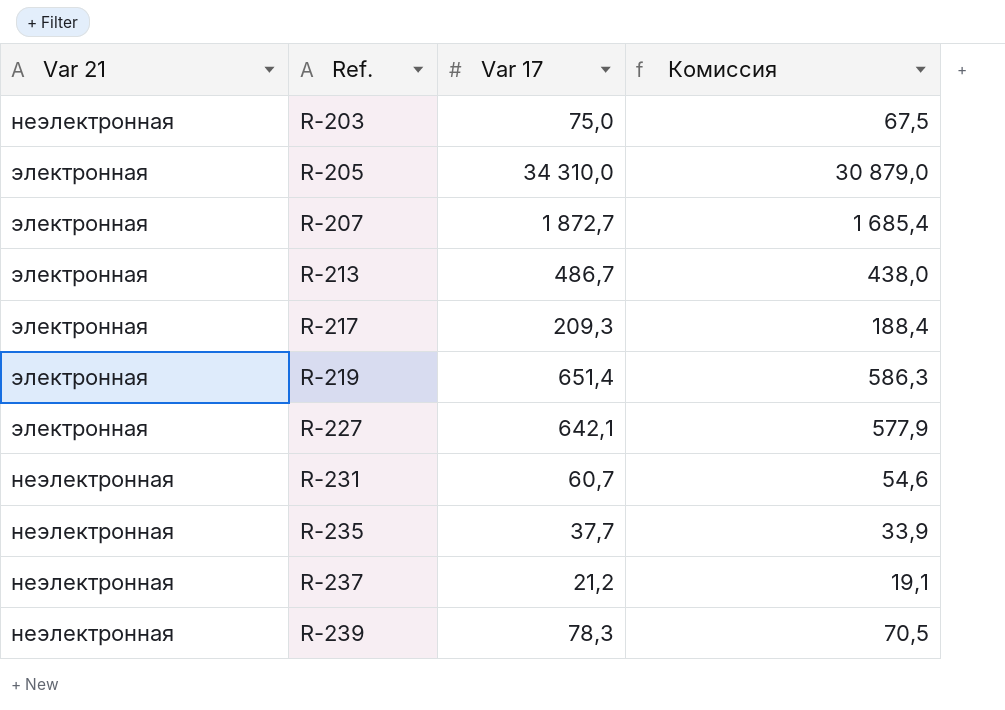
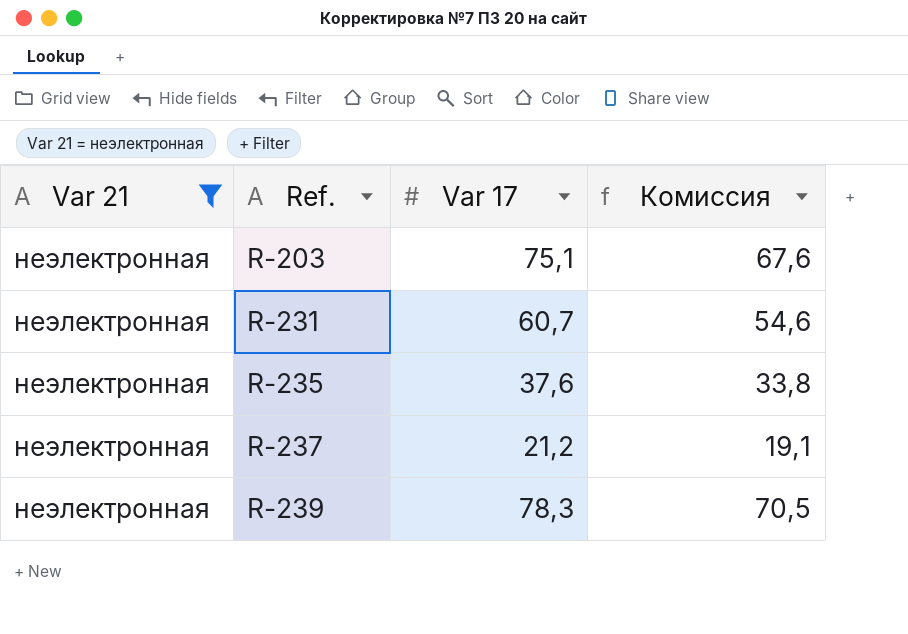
filter: none -> Var 21 = неэлектронная
R-203 | Var 17: 75,0 -> 75,1
R-203 | Комиссия: 67,5 -> 67,6
R-235 | Var 17: 37,7 -> 37,6
R-235 | Комиссия: 33,9 -> 33,8

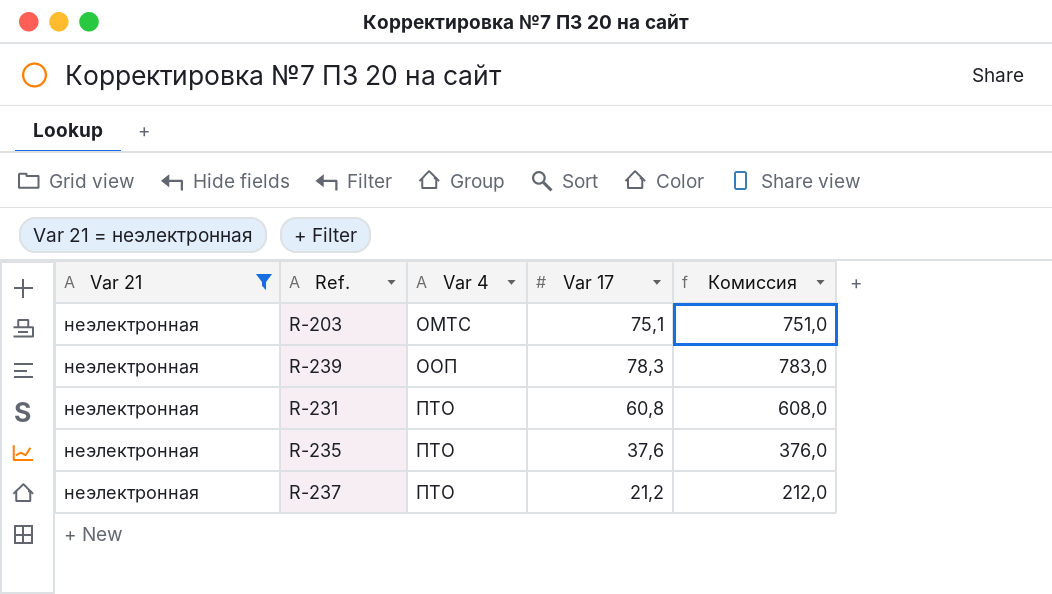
row order: Ref. ascending -> Var 4 ascending
column Var 4 | position: none -> 3
column Комиссия | formula: [Var 17] * 0,9 -> [Var 17] * 10
R-231 | Var 17: 60,7 -> 60,8

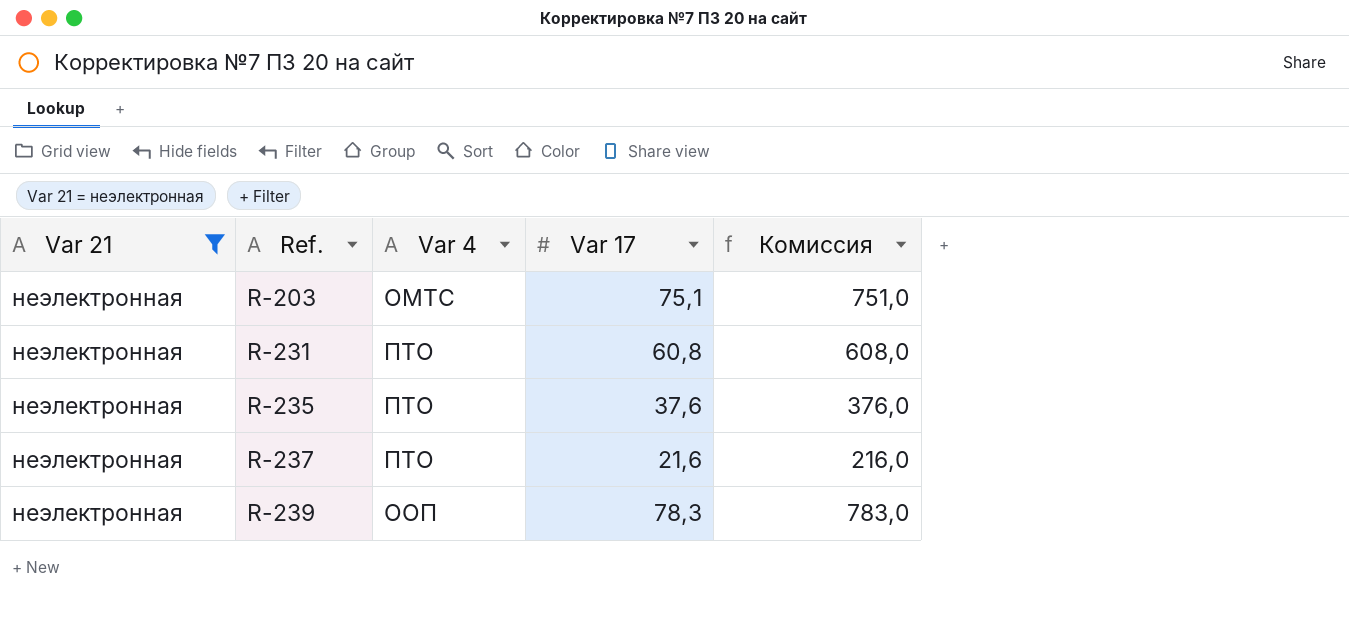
row order: Var 4 ascending -> Ref. ascending
R-237 | Var 17: 21,2 -> 21,6
R-237 | Комиссия: 212,0 -> 216,0

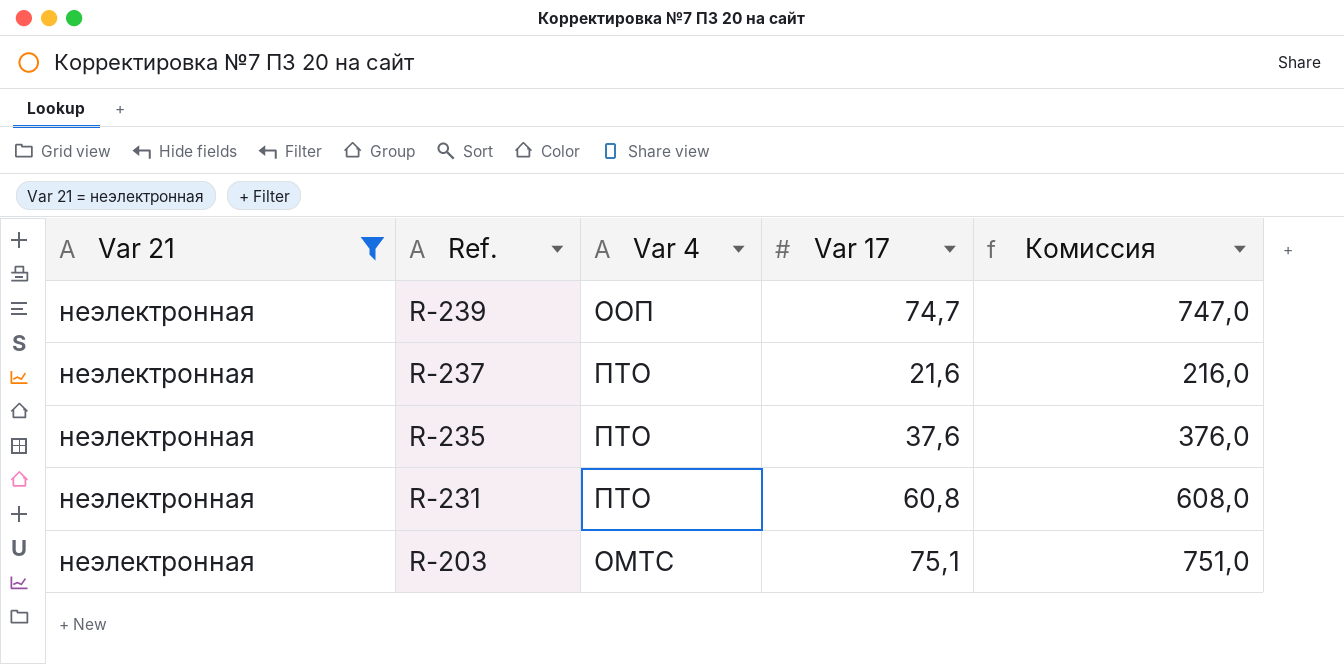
row order: Ref. ascending -> Ref. descending
R-239 | Var 17: 78,3 -> 74,7
R-239 | Комиссия: 783,0 -> 747,0

